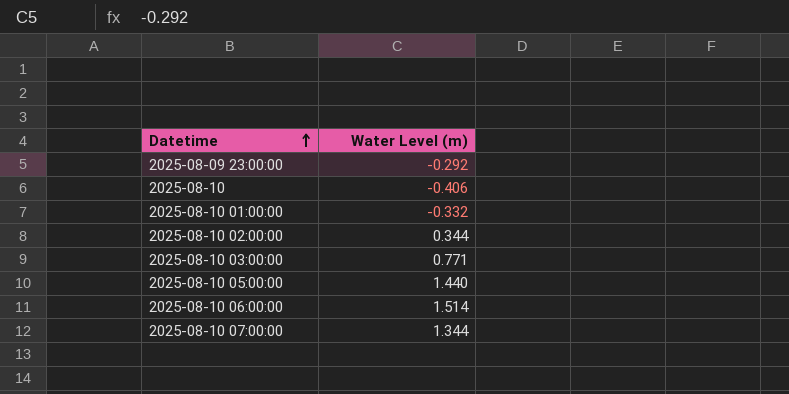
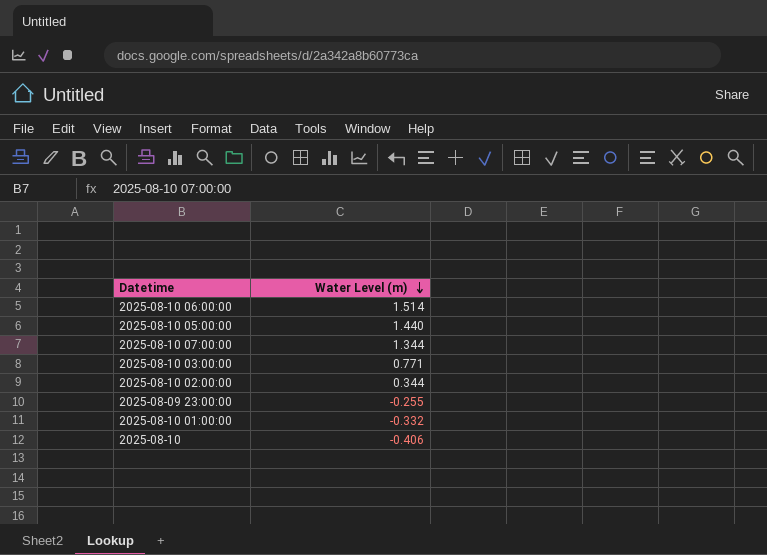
row order: Datetime ascending -> Water Level (m) descending
2025-08-09 23:00:00 | Water Level (m): -0.292 -> -0.255

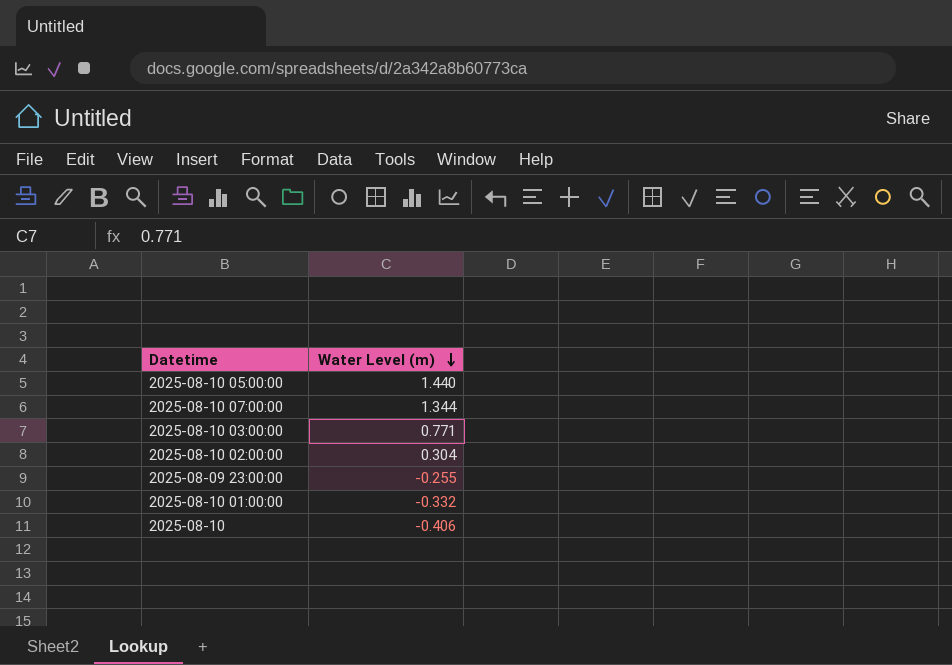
row 2025-08-10 06:00:00: 1.514 -> none
2025-08-10 02:00:00 | Water Level (m): 0.344 -> 0.304

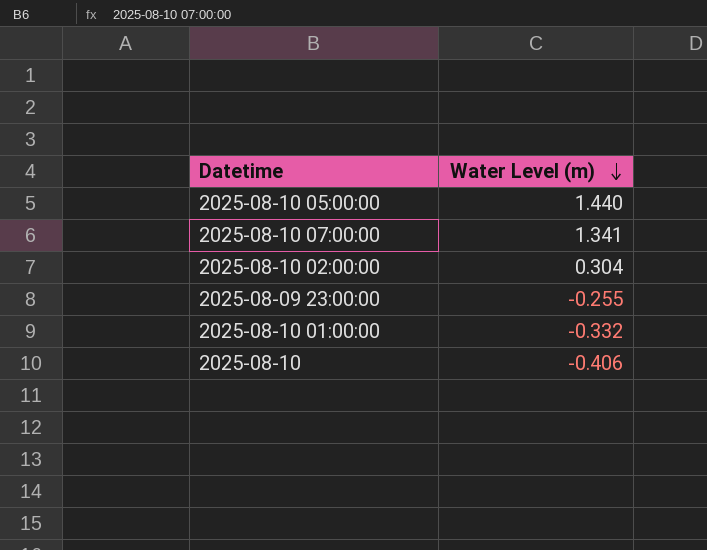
row 2025-08-10 03:00:00: 0.771 -> none
2025-08-10 07:00:00 | Water Level (m): 1.344 -> 1.341

